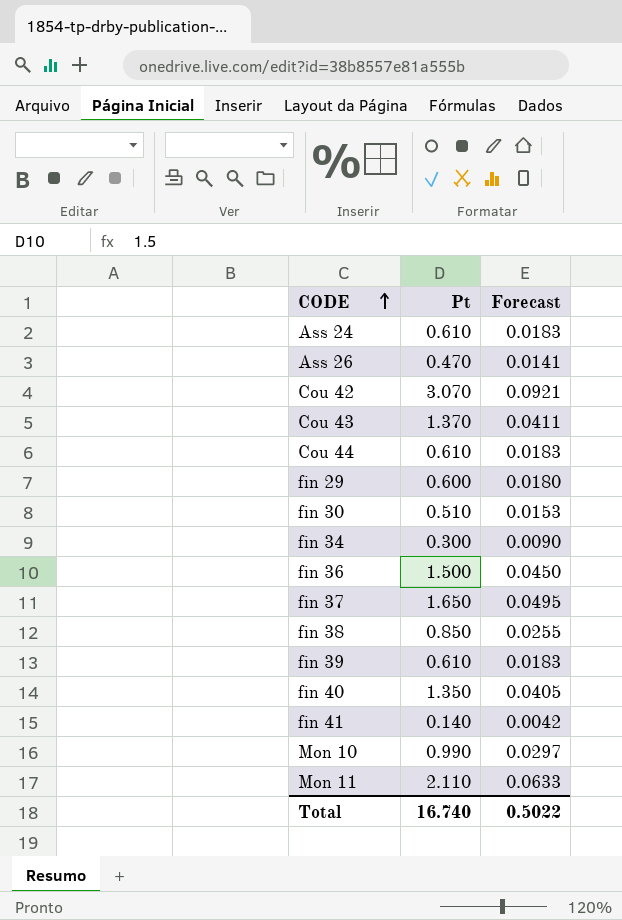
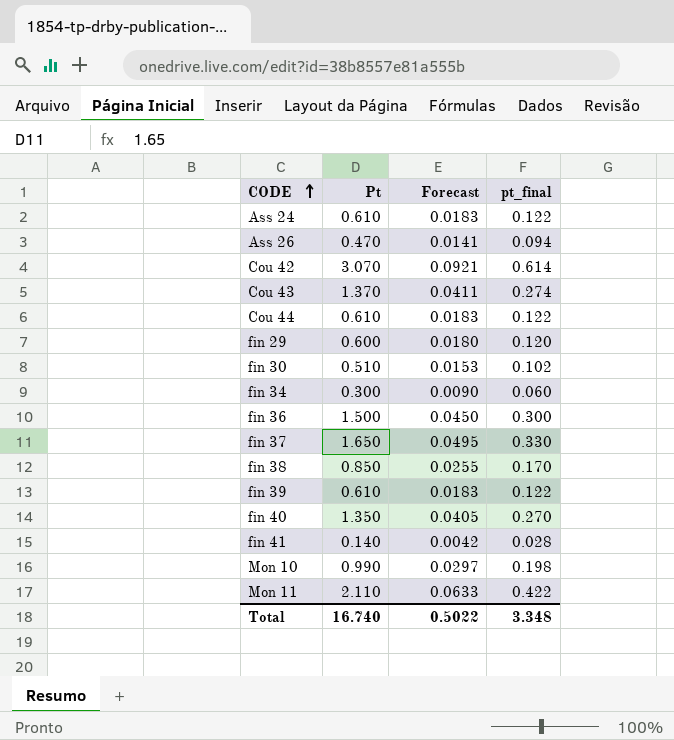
column pt_final | formula: none -> [Pt] * 0.2

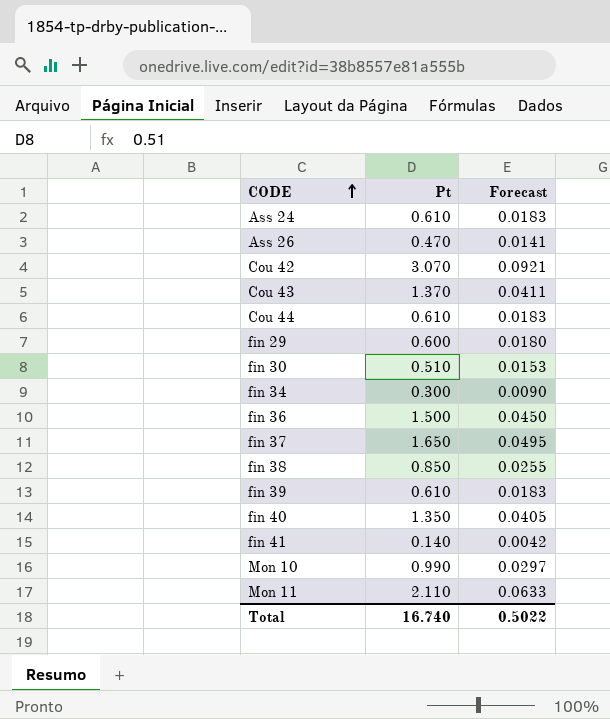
column pt_final | formula: [Pt] * 0.2 -> none

